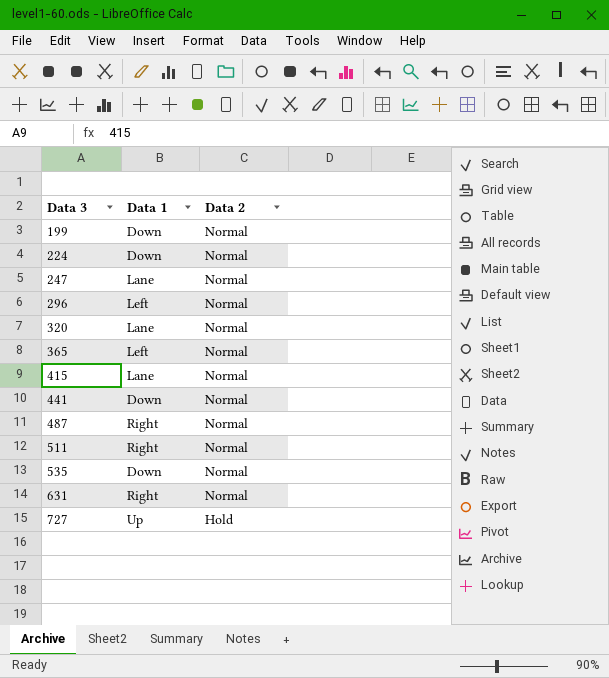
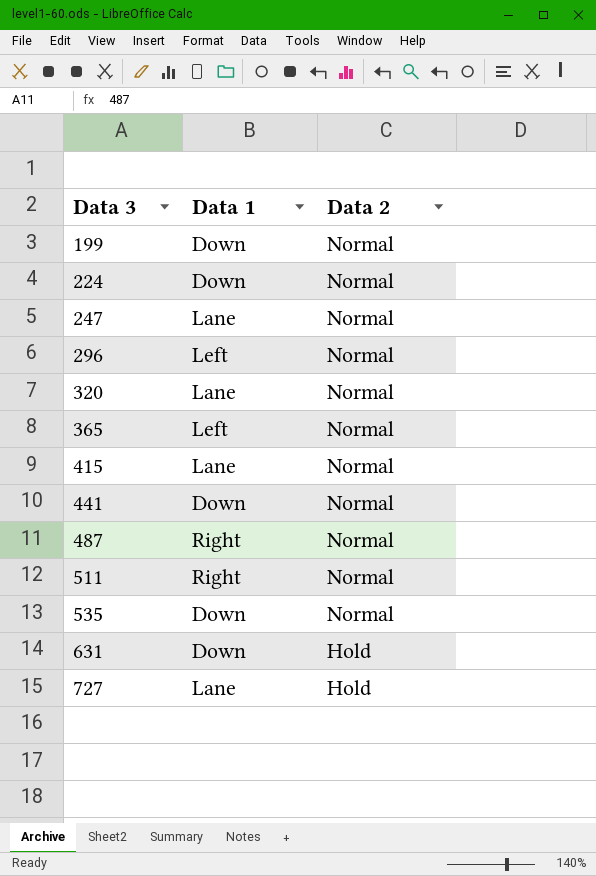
631 | Data 1: Right -> Down
631 | Data 2: Normal -> Hold
727 | Data 1: Up -> Lane

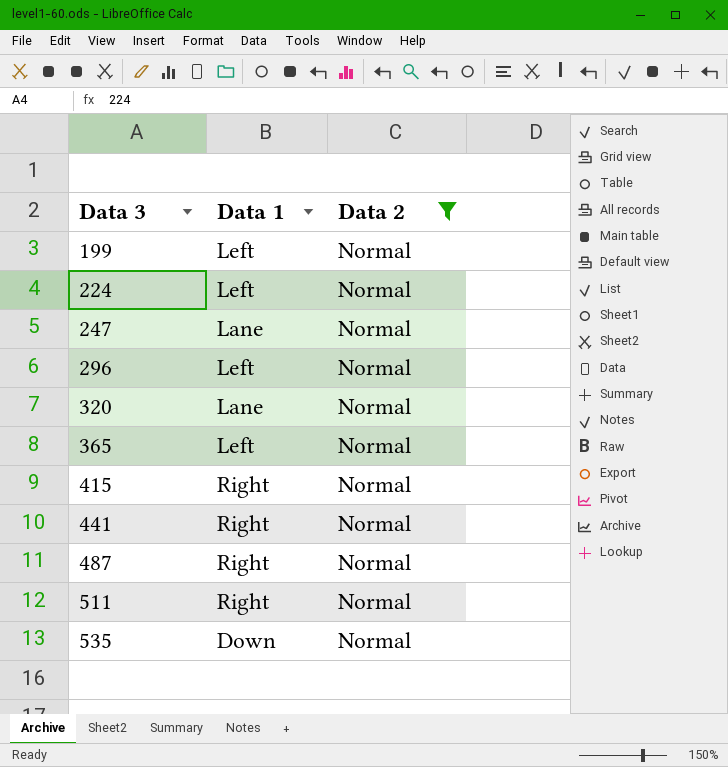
filter: none -> Data 2 = Normal
199 | Data 1: Down -> Left
224 | Data 1: Down -> Left
415 | Data 1: Lane -> Right
441 | Data 1: Down -> Right

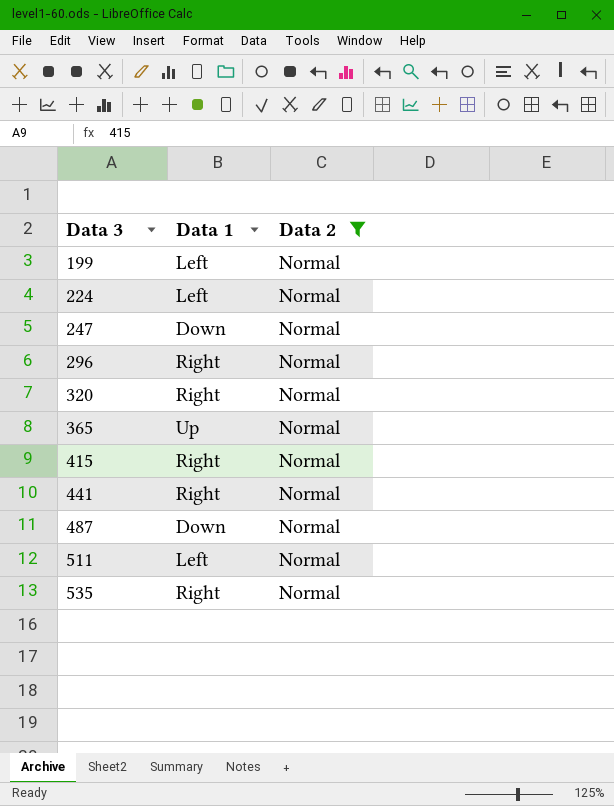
247 | Data 1: Lane -> Down
296 | Data 1: Left -> Right
320 | Data 1: Lane -> Right
365 | Data 1: Left -> Up
487 | Data 1: Right -> Down
511 | Data 1: Right -> Left
535 | Data 1: Down -> Right

